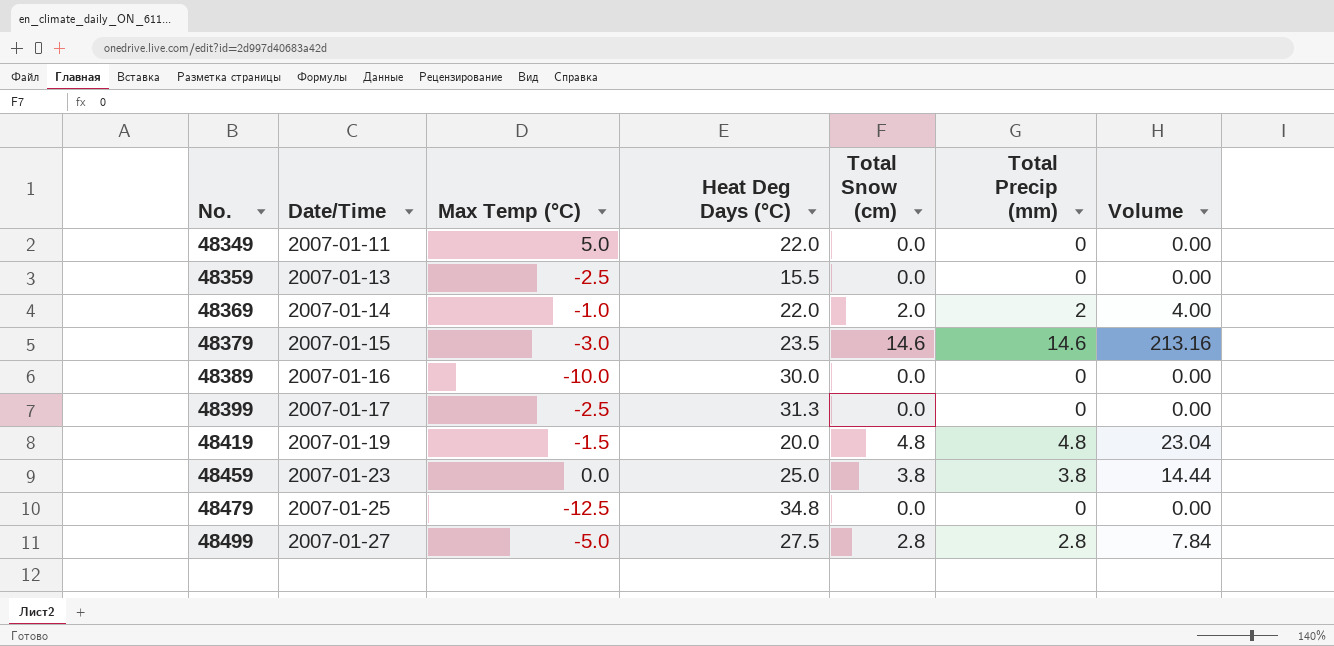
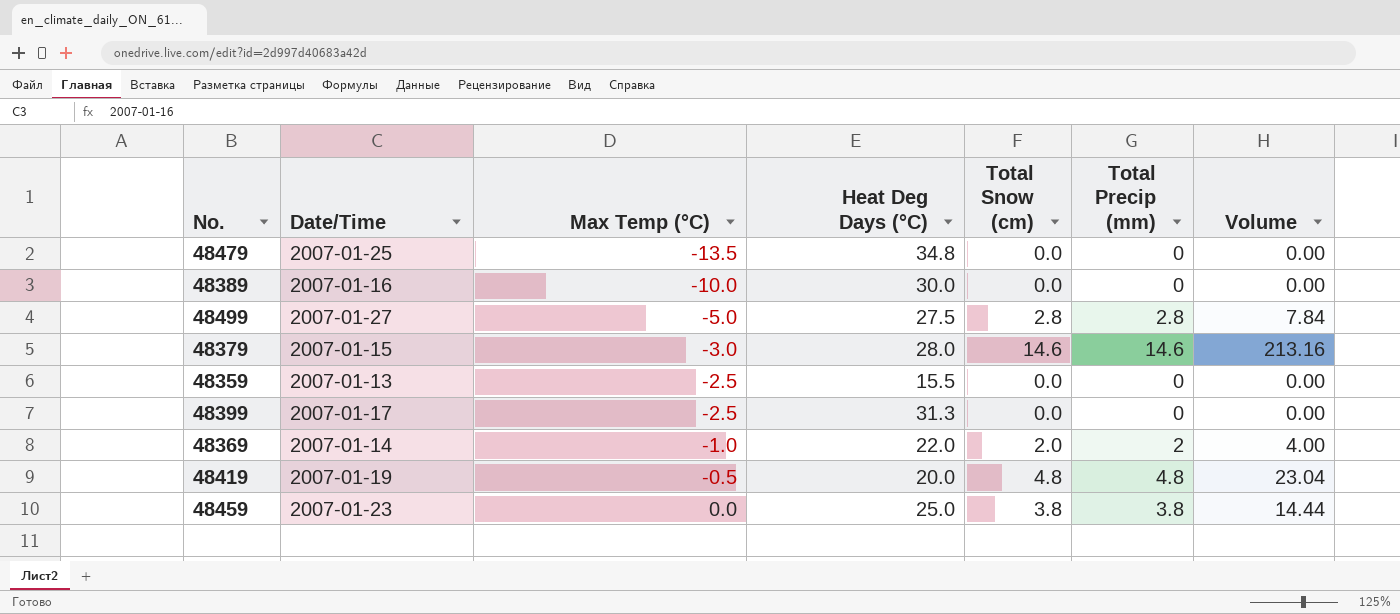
row order: No. ascending -> Max Temp (°C) ascending
row 48349: 2007-01-11 | 5.0 | 22.0 | 0.0 | 0 | 0.00 -> none
48479 | Max Temp (°C): -12.5 -> -13.5
48379 | Heat Deg Days (°C): 23.5 -> 28.0
48419 | Max Temp (°C): -1.5 -> -0.5

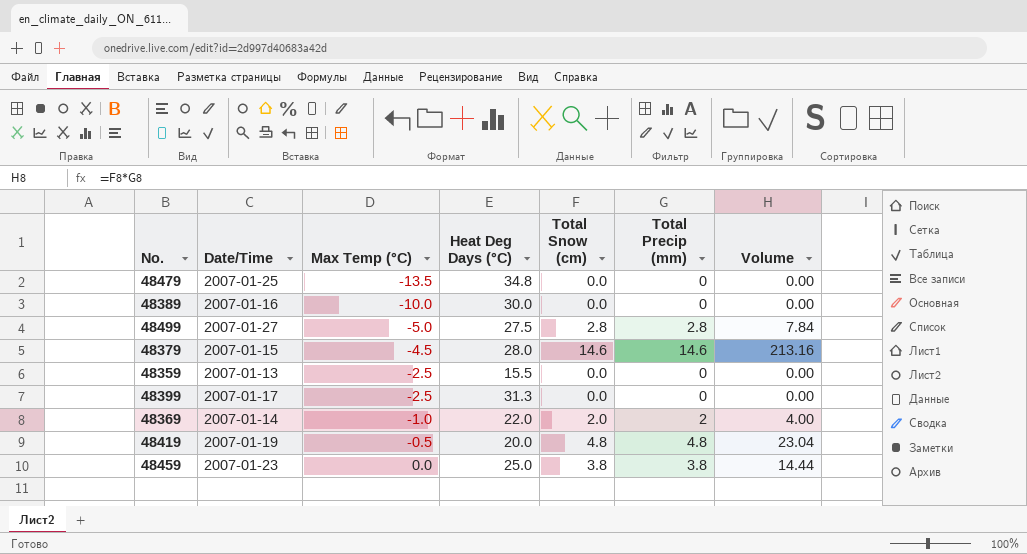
48379 | Max Temp (°C): -3.0 -> -4.5

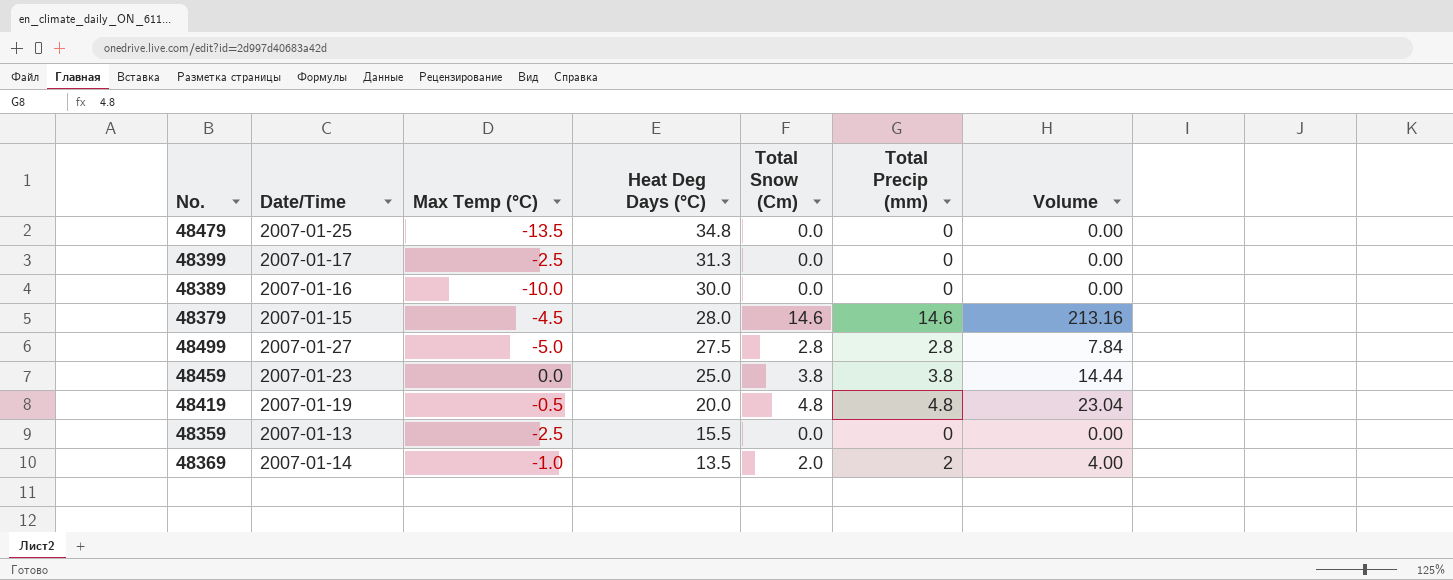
row order: Max Temp (°C) ascending -> Heat Deg Days (°C) descending
column name: Total Snow (cm) -> Total Snow (Cm)
48369 | Heat Deg Days (°C): 22.0 -> 13.5

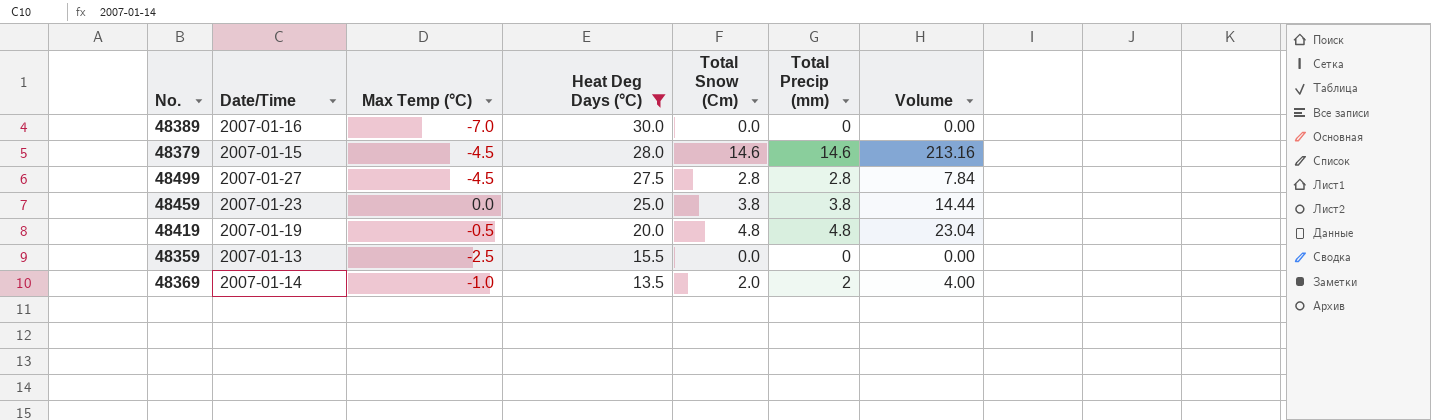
filter: none -> Heat Deg Days (°C) <= 30.0
48389 | Max Temp (°C): -10.0 -> -7.0
48499 | Max Temp (°C): -5.0 -> -4.5

